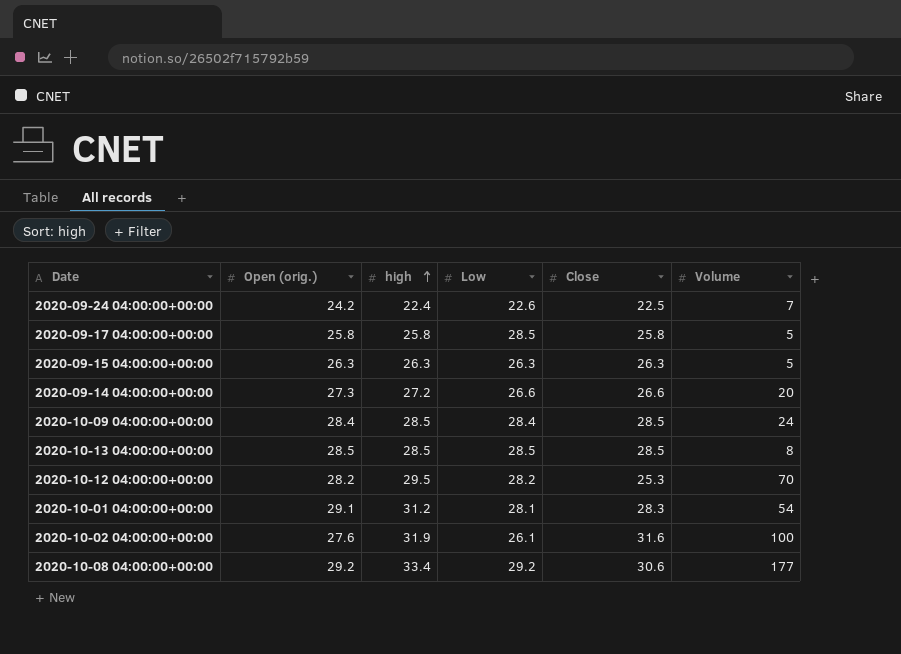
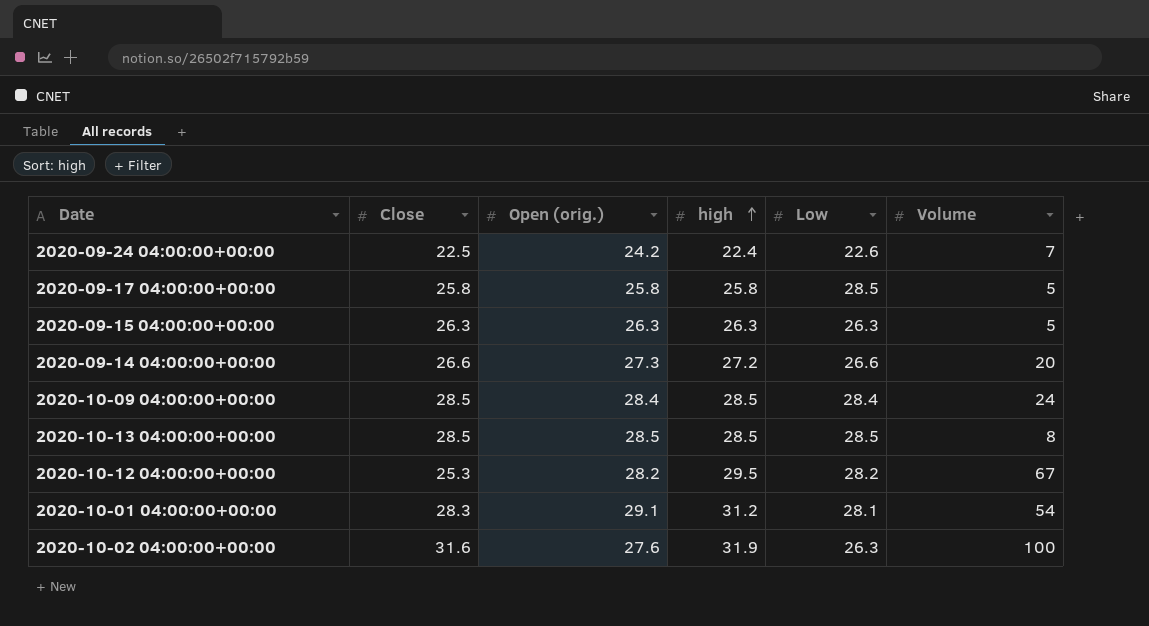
column Close | position: 5 -> 2
row 2020-10-08 04:00:00+00:00: 29.2 | 33.4 | 29.2 | 30.6 | 177 -> none
2020-10-12 04:00:00+00:00 | Volume: 70 -> 67
2020-10-02 04:00:00+00:00 | Low: 26.1 -> 26.3

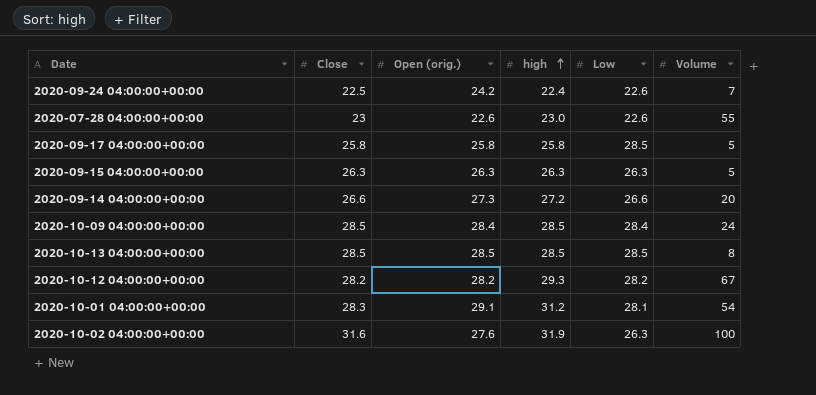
row 2020-07-28 04:00:00+00:00: none -> 23 | 22.6 | 23.0 | 22.6 | 55
2020-10-12 04:00:00+00:00 | Close: 25.3 -> 28.2
2020-10-12 04:00:00+00:00 | high: 29.5 -> 29.3

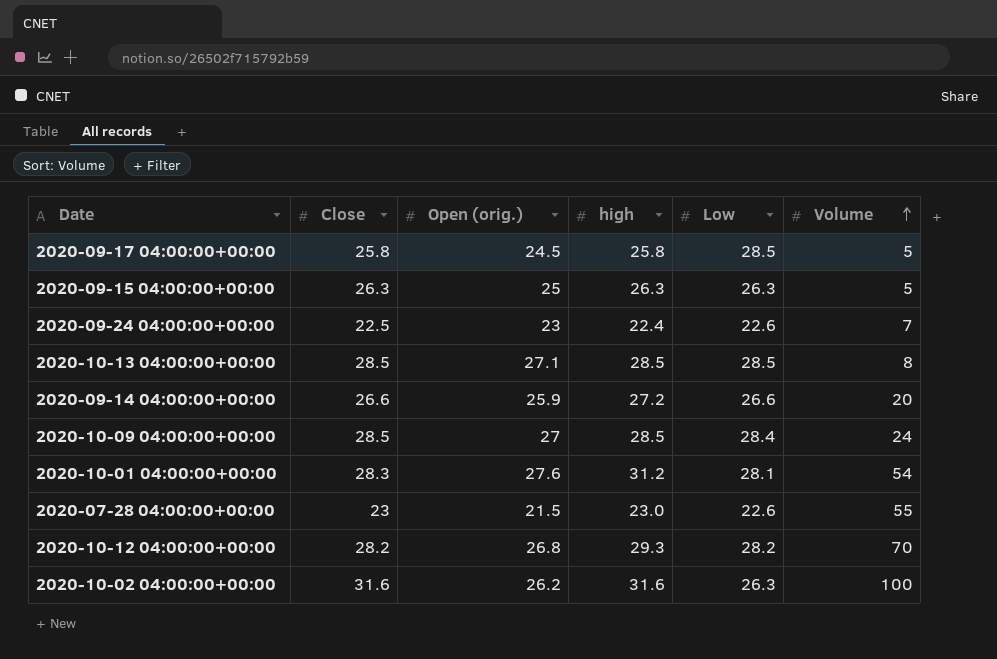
row order: high ascending -> Volume ascending
2020-09-17 04:00:00+00:00 | Open (orig.): 25.8 -> 24.5
2020-09-15 04:00:00+00:00 | Open (orig.): 26.3 -> 25
2020-09-24 04:00:00+00:00 | Open (orig.): 24.2 -> 23
2020-10-13 04:00:00+00:00 | Open (orig.): 28.5 -> 27.1
2020-09-14 04:00:00+00:00 | Open (orig.): 27.3 -> 25.9
2020-10-09 04:00:00+00:00 | Open (orig.): 28.4 -> 27
2020-10-01 04:00:00+00:00 | Open (orig.): 29.1 -> 27.6
2020-07-28 04:00:00+00:00 | Open (orig.): 22.6 -> 21.5
2020-10-12 04:00:00+00:00 | Open (orig.): 28.2 -> 26.8
2020-10-12 04:00:00+00:00 | Volume: 67 -> 70
2020-10-02 04:00:00+00:00 | Open (orig.): 27.6 -> 26.2
2020-10-02 04:00:00+00:00 | high: 31.9 -> 31.6

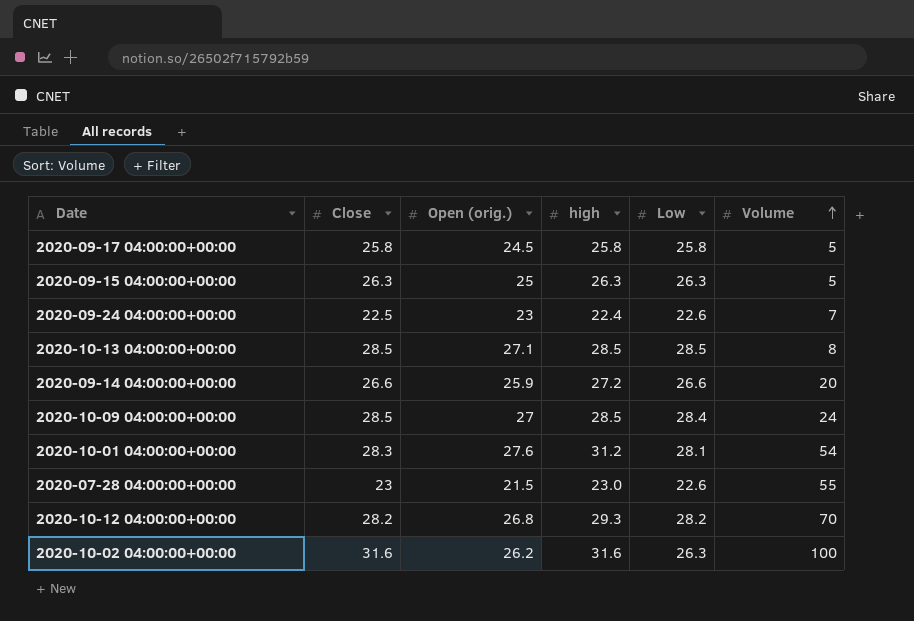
2020-09-17 04:00:00+00:00 | Low: 28.5 -> 25.8

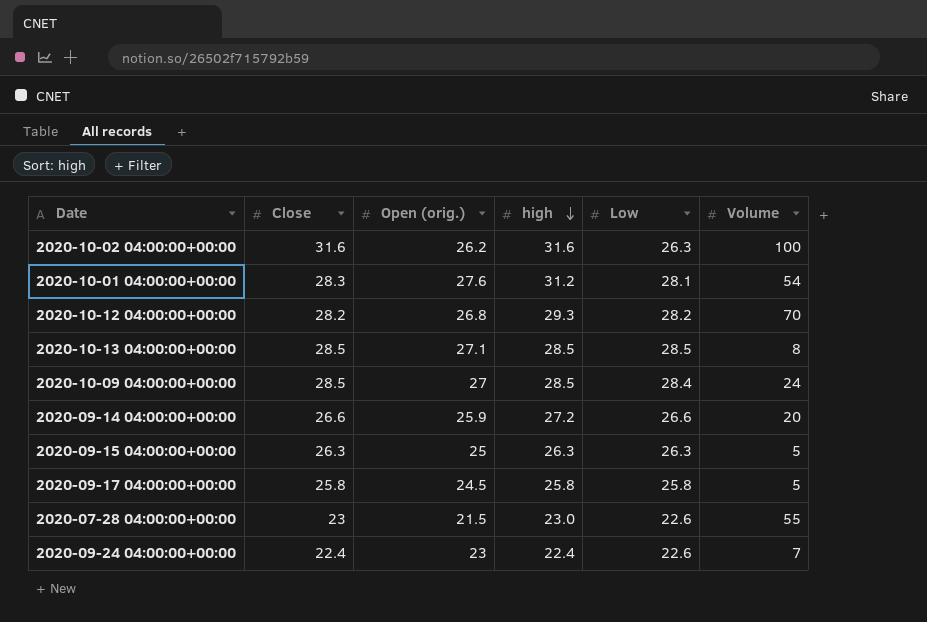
row order: Volume ascending -> high descending
2020-09-24 04:00:00+00:00 | Close: 22.5 -> 22.4

